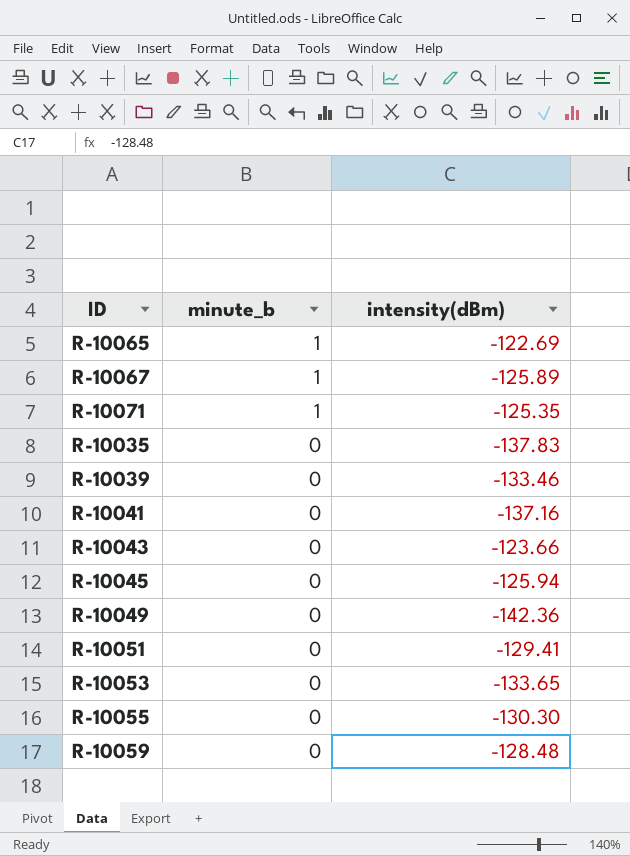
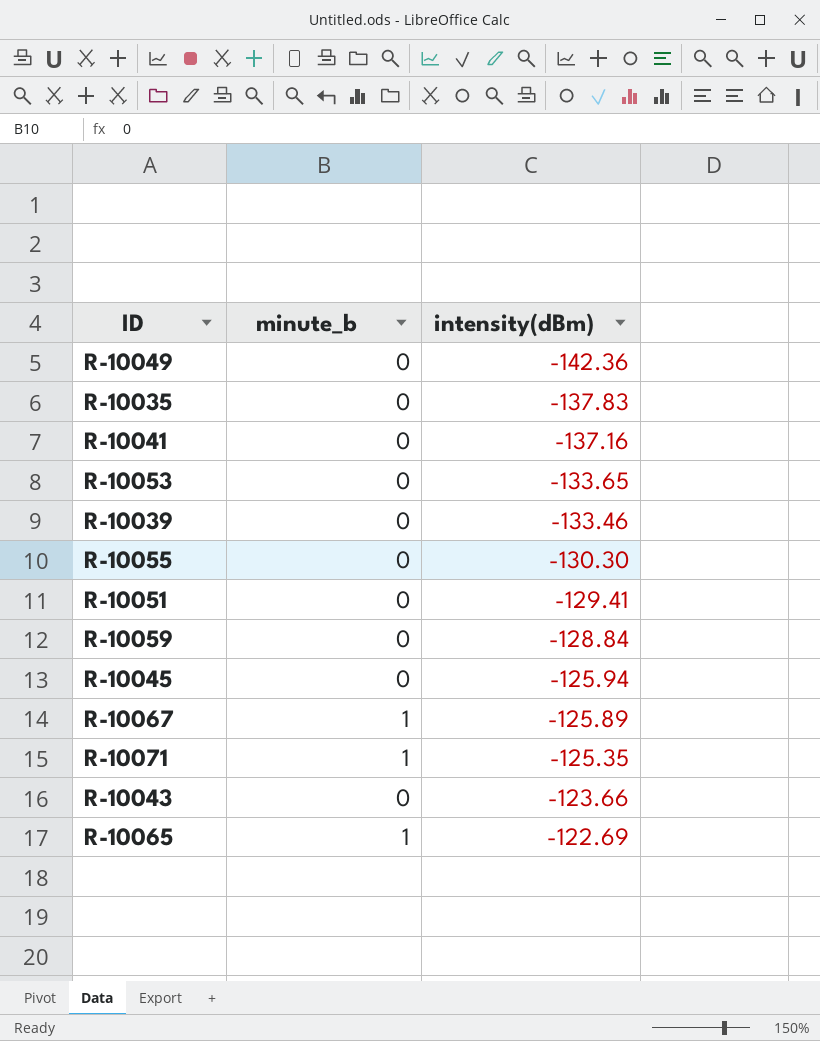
row order: minute_b descending -> intensity(dBm) ascending
R-10059 | intensity(dBm): -128.48 -> -128.84

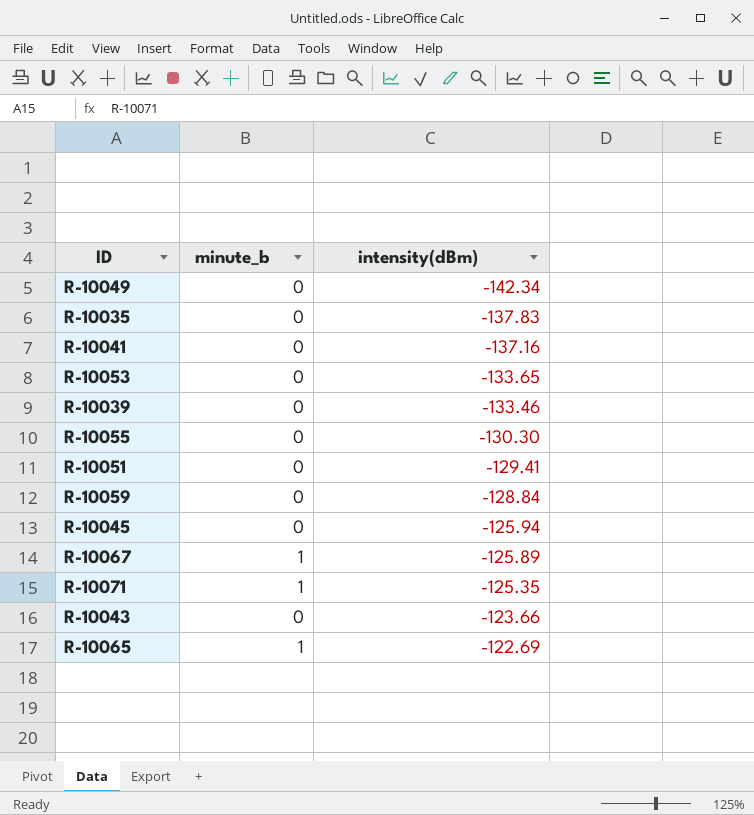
R-10049 | intensity(dBm): -142.36 -> -142.34

